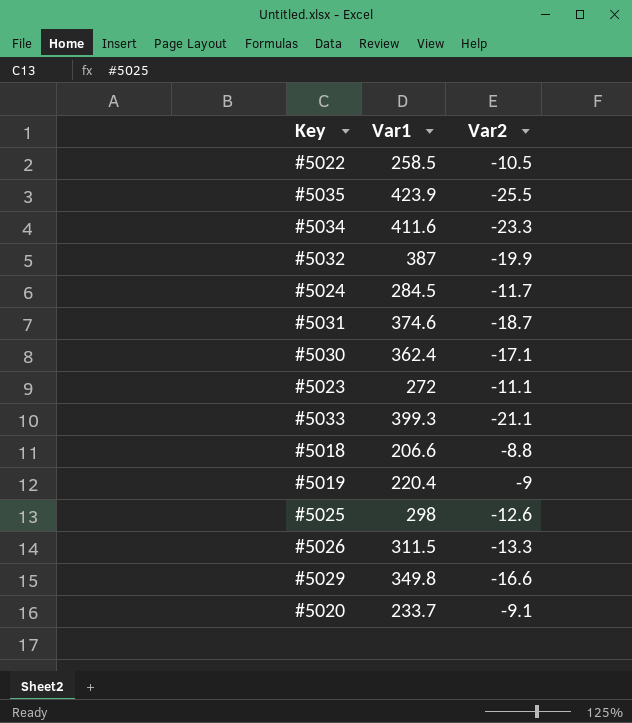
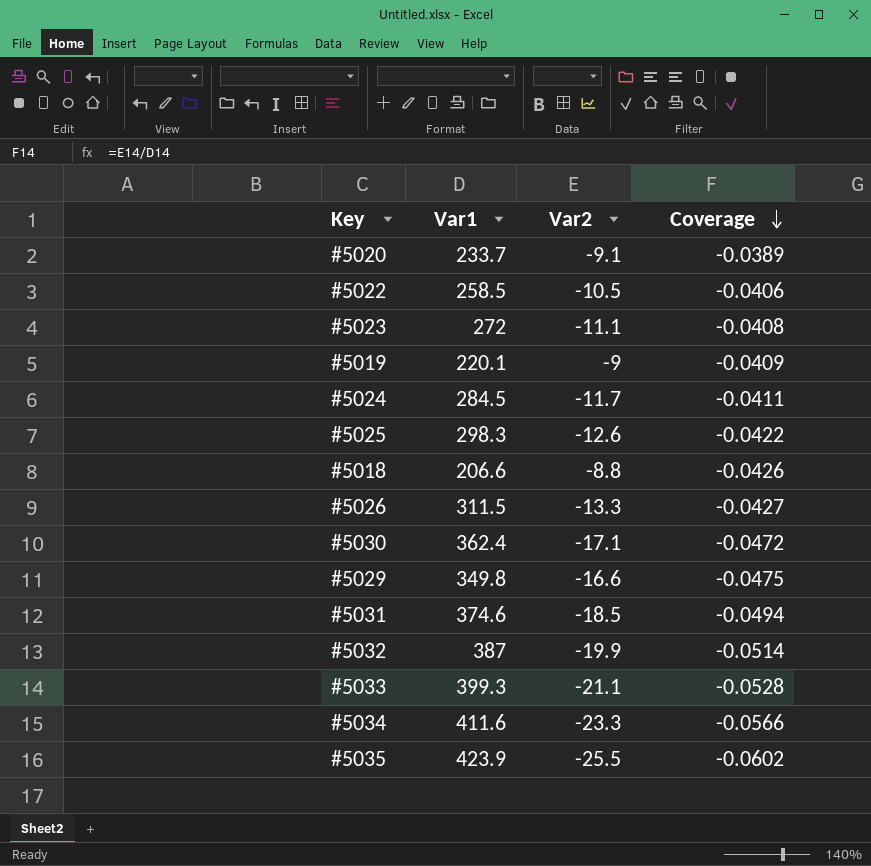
row order: none -> Coverage descending
column Coverage | formula: none -> [Var2] / [Var1]
#5019 | Var1: 220.4 -> 220.1
#5025 | Var1: 298 -> 298.3
#5031 | Var2: -18.7 -> -18.5

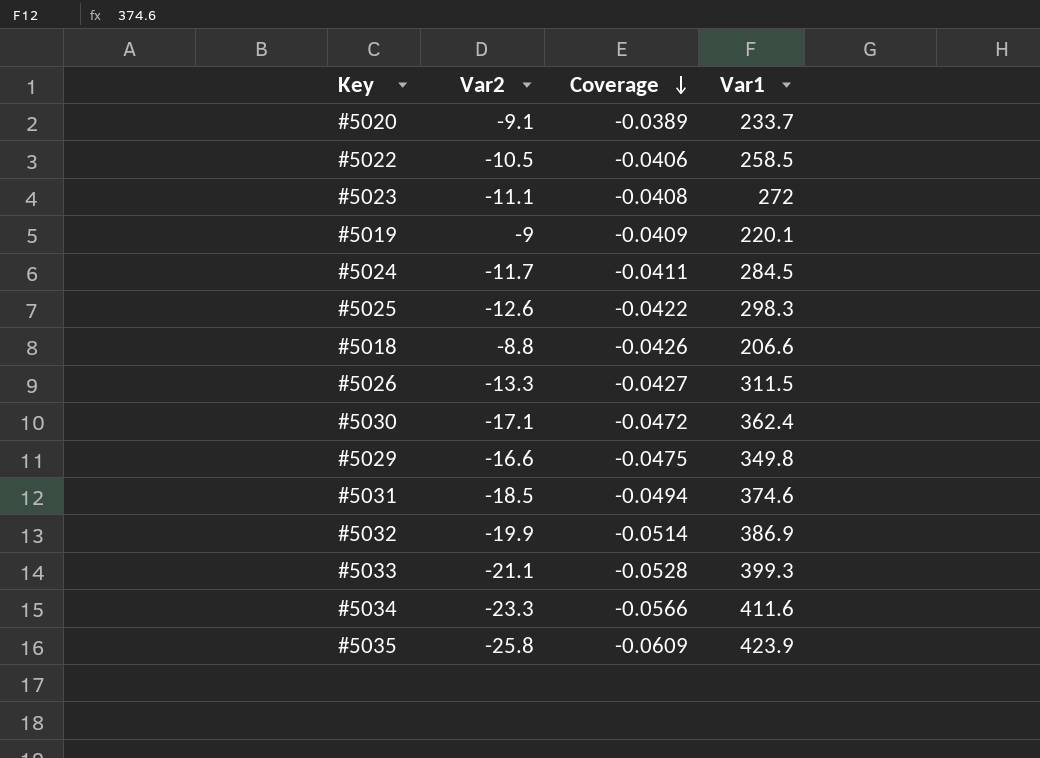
column Var1 | position: 2 -> 4
#5032 | Var1: 387 -> 386.9
#5035 | Var2: -25.5 -> -25.8
#5035 | Coverage: -0.0602 -> -0.0609

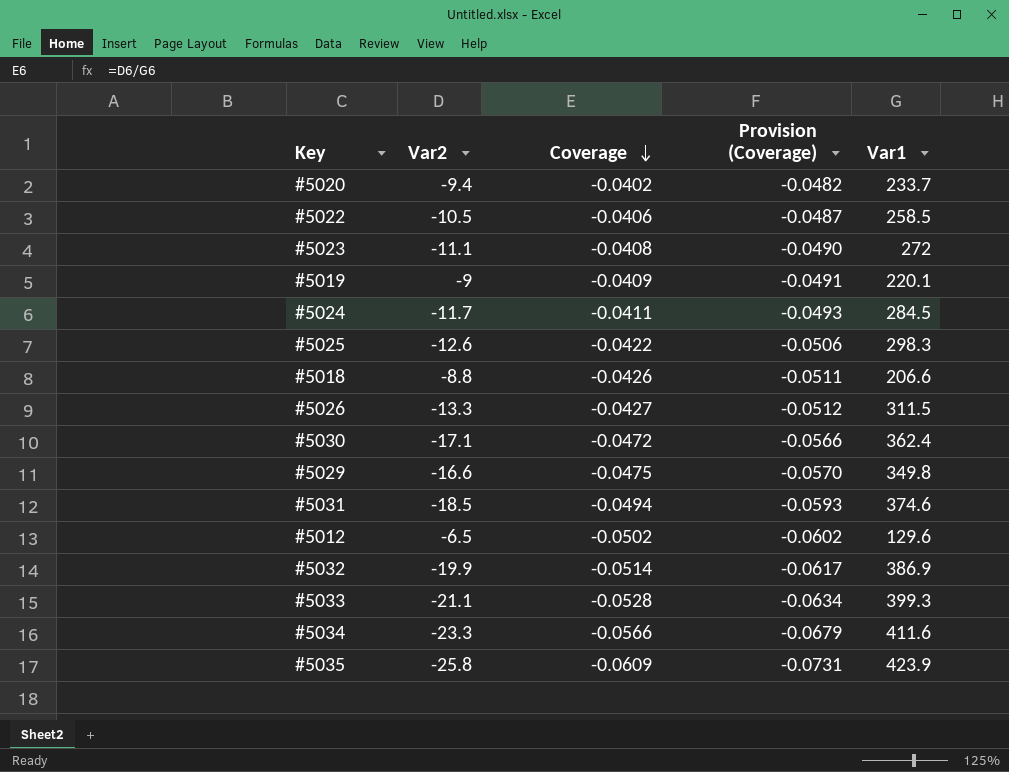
column Provision (Coverage) | formula: none -> [Coverage] * 1.2
#5020 | Var2: -9.1 -> -9.4
#5020 | Coverage: -0.0389 -> -0.0402
row #5012: none -> -6.5 | -0.0502 | -0.0602 | 129.6

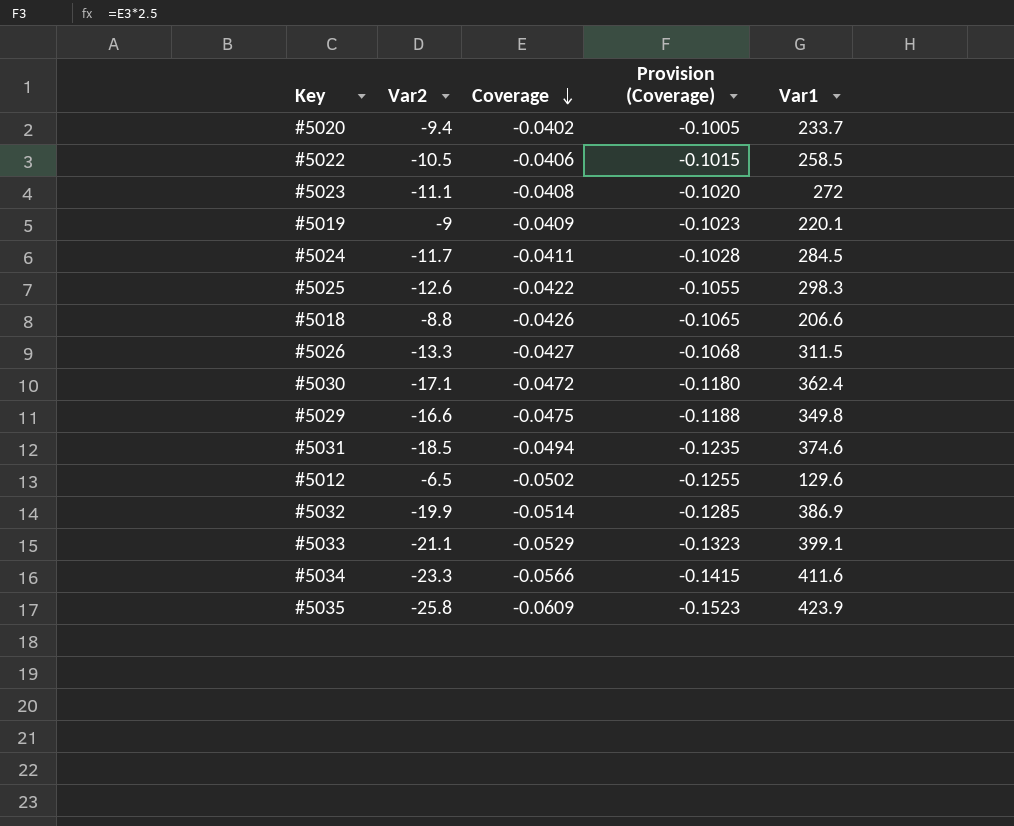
column Provision (Coverage) | formula: [Coverage] * 1.2 -> [Coverage] * 2.5
#5033 | Coverage: -0.0528 -> -0.0529
#5033 | Var1: 399.3 -> 399.1

